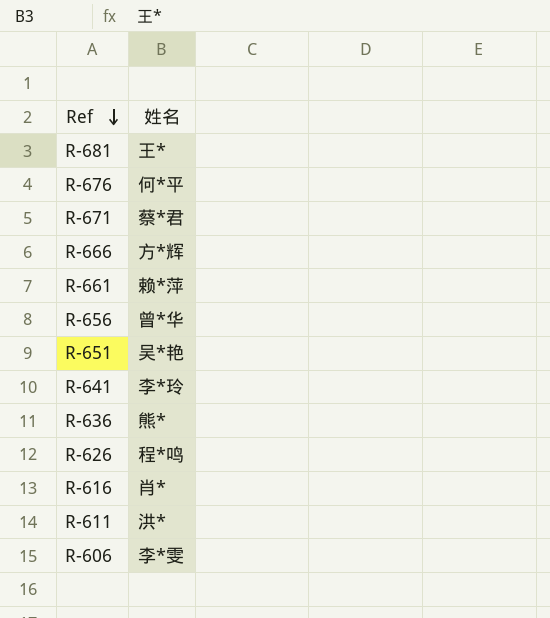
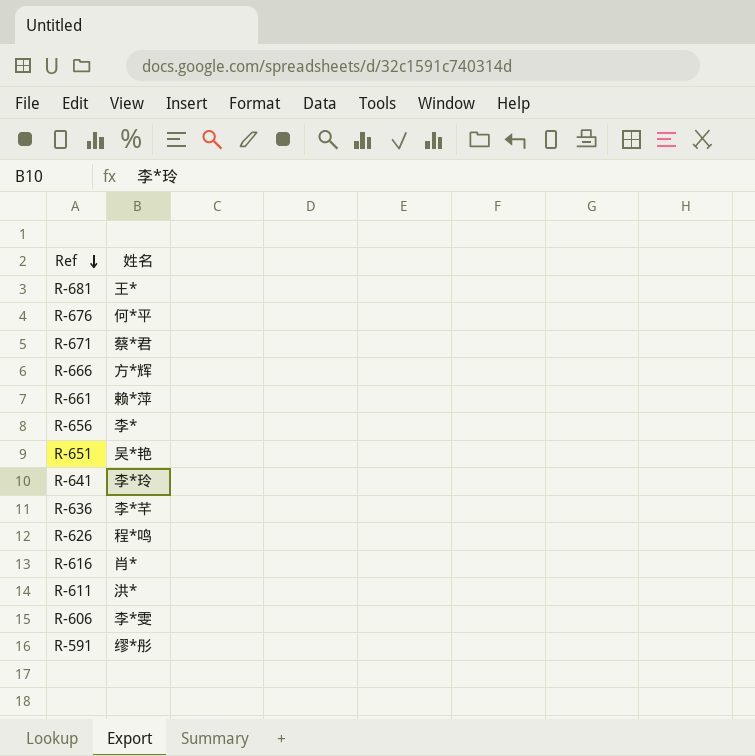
R-656 | 姓名: 曾*华 -> 李*
R-636 | 姓名: 熊* -> 李*芊
row R-591: none -> 缪*彤

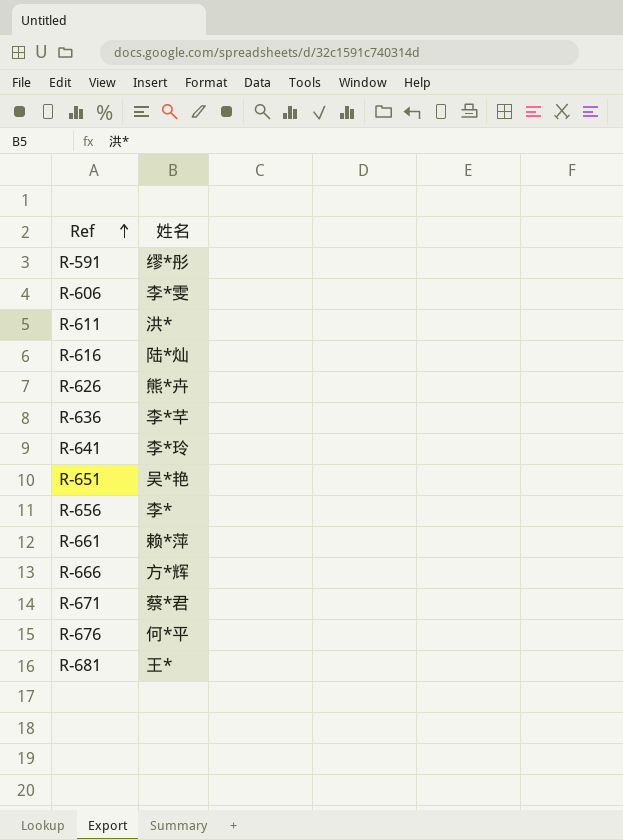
row order: Ref descending -> Ref ascending
R-616 | 姓名: 肖* -> 陆*灿
R-626 | 姓名: 程*鸣 -> 熊*卉

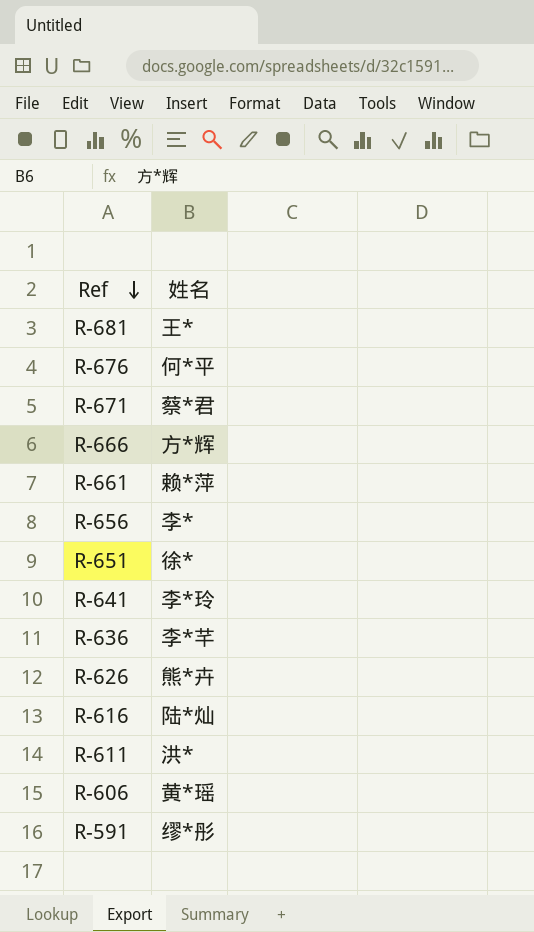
row order: Ref ascending -> Ref descending
R-651 | 姓名: 吴*艳 -> 徐*
R-606 | 姓名: 李*雯 -> 黄*瑶

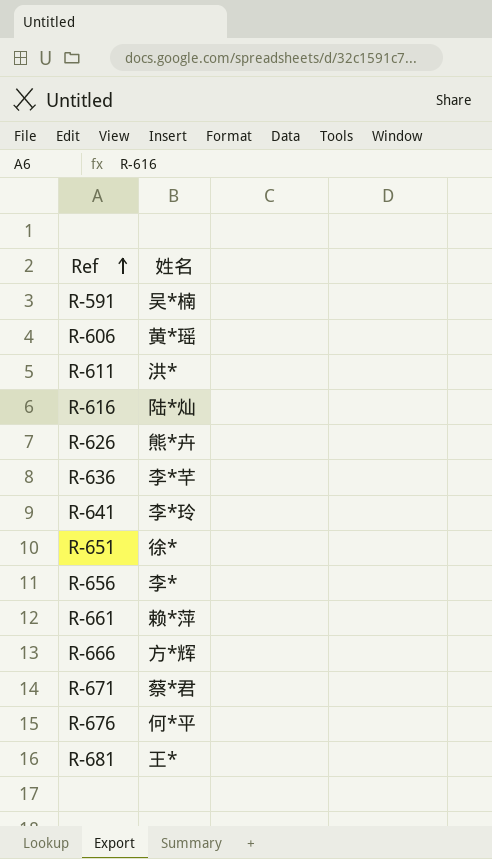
row order: Ref descending -> Ref ascending
R-591 | 姓名: 缪*彤 -> 吴*楠

